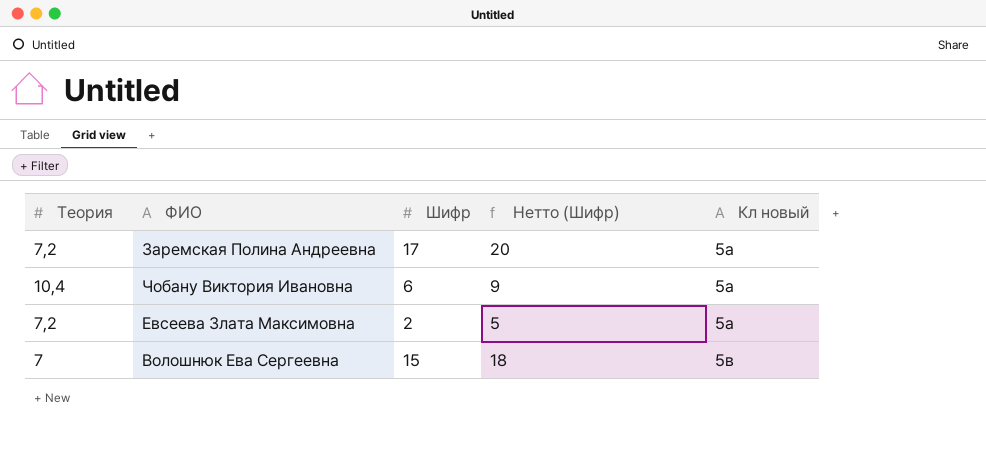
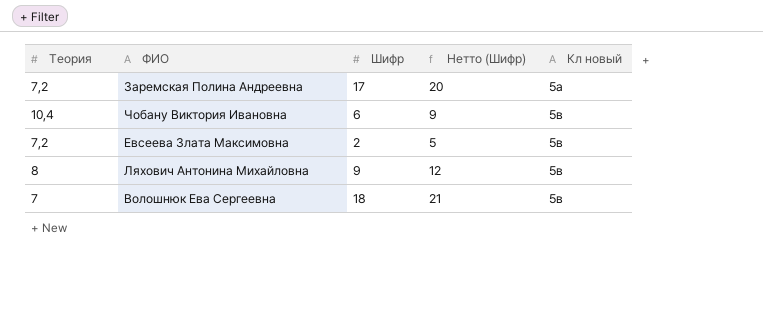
Чобану Виктория Ивановна | Кл новый: 5а -> 5в
Евсеева Злата Максимовна | Кл новый: 5а -> 5в
row Ляхович Антонина Михайловна: none -> 8 | 9 | 12 | 5в
Волошнюк Ева Сергеевна | Шифр: 15 -> 18
Волошнюк Ева Сергеевна | Нетто (Шифр): 18 -> 21

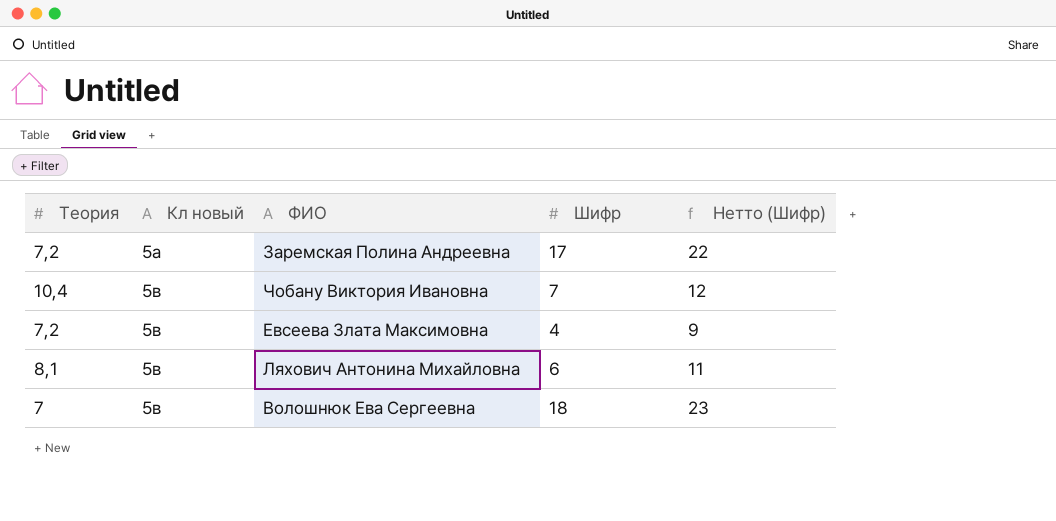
column Кл новый | position: 5 -> 2
column Нетто (Шифр) | formula: [Шифр] + 3 -> [Шифр] + 5
Чобану Виктория Ивановна | Шифр: 6 -> 7
Евсеева Злата Максимовна | Шифр: 2 -> 4
Ляхович Антонина Михайловна | Теория: 8 -> 8,1
Ляхович Антонина Михайловна | Шифр: 9 -> 6

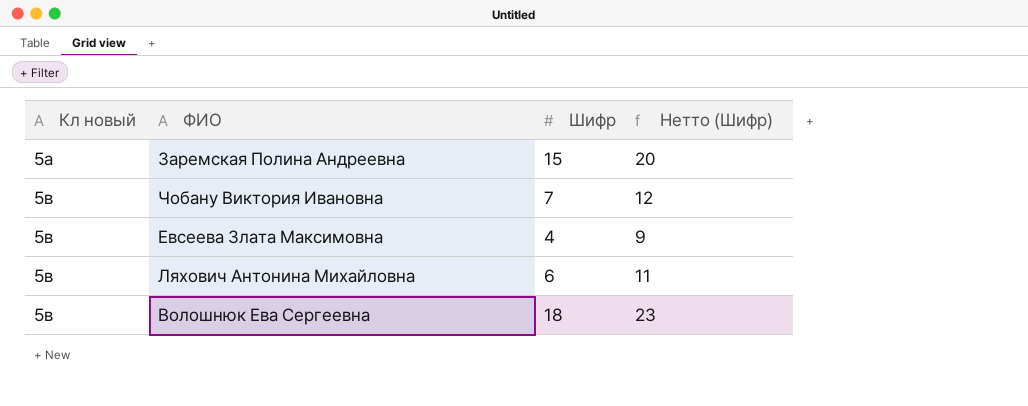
column Теория | position: 1 -> none
Заремская Полина Андреевна | Шифр: 17 -> 15
Заремская Полина Андреевна | Нетто (Шифр): 22 -> 20

